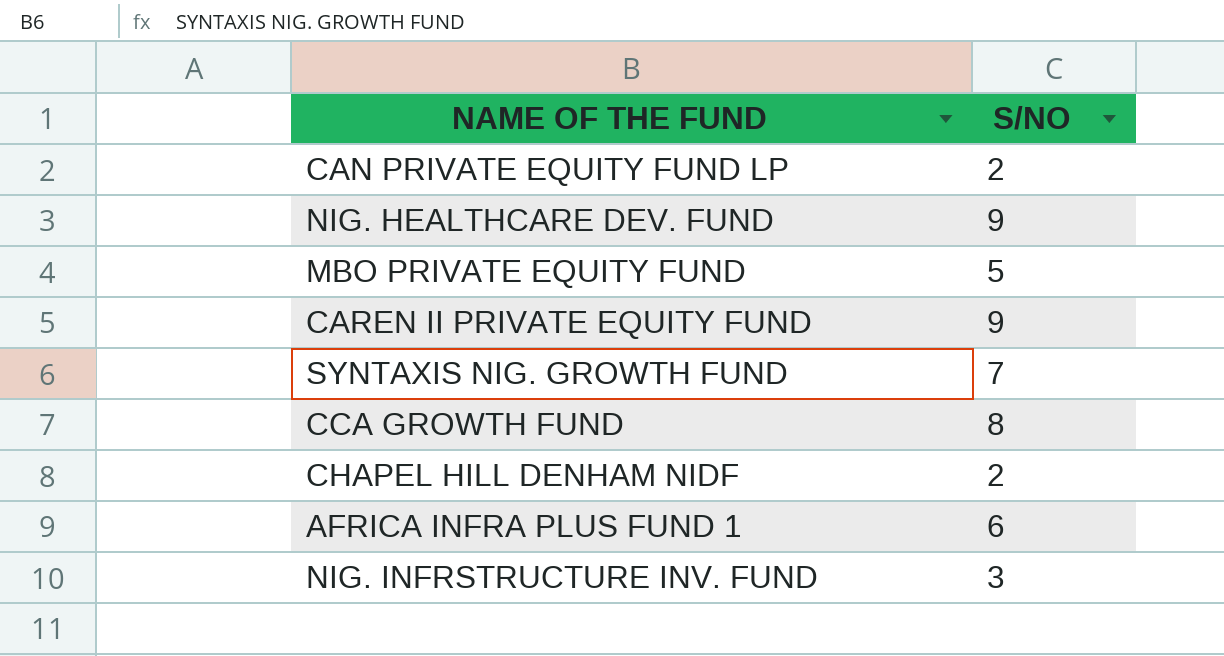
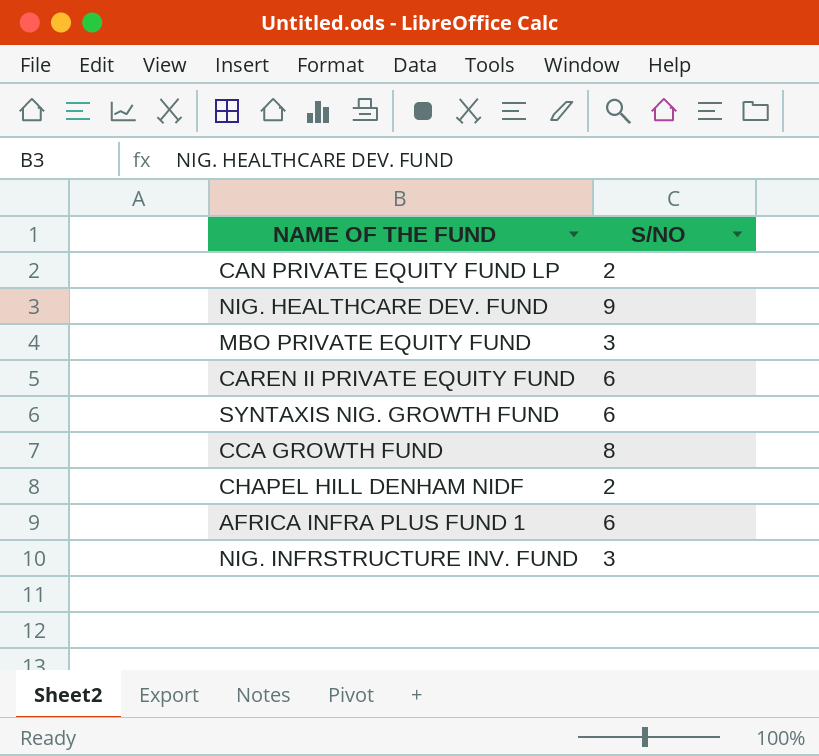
MBO PRIVATE EQUITY FUND | S/NO: 5 -> 3
CAREN II PRIVATE EQUITY FUND | S/NO: 9 -> 6
SYNTAXIS NIG. GROWTH FUND | S/NO: 7 -> 6

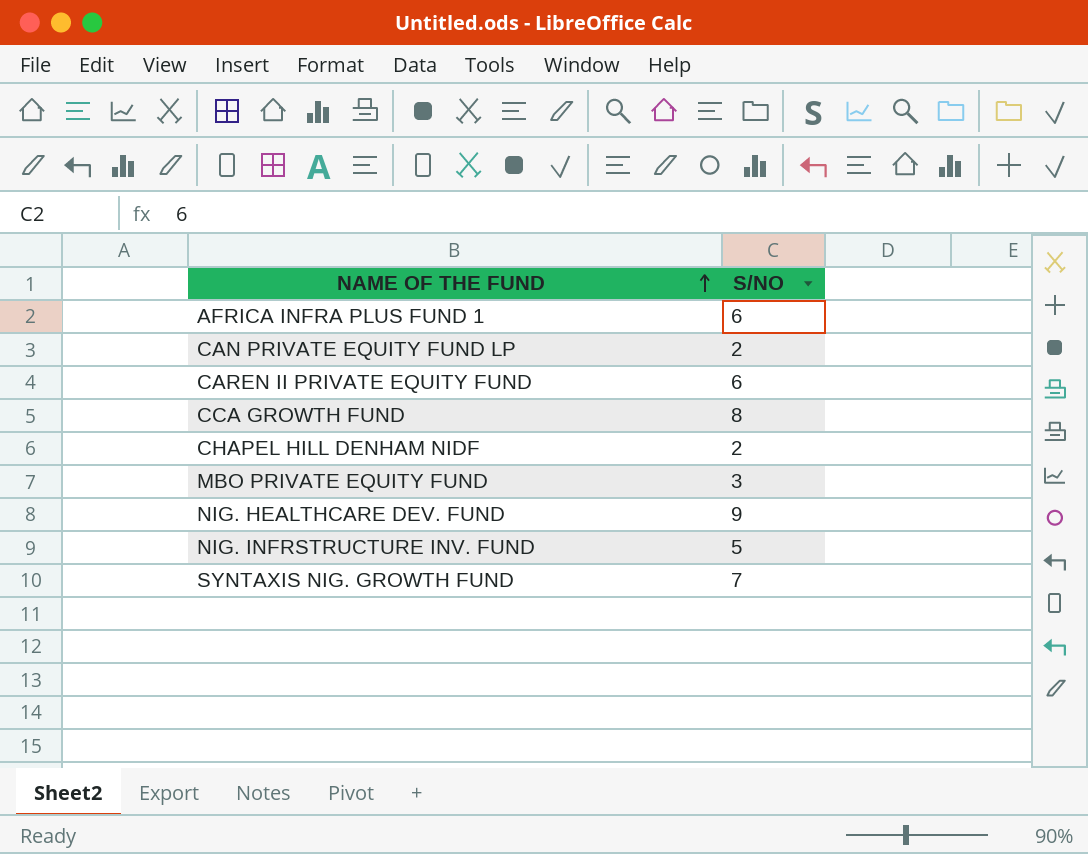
row order: none -> NAME OF THE FUND ascending
NIG. INFRSTRUCTURE INV. FUND | S/NO: 3 -> 5
SYNTAXIS NIG. GROWTH FUND | S/NO: 6 -> 7

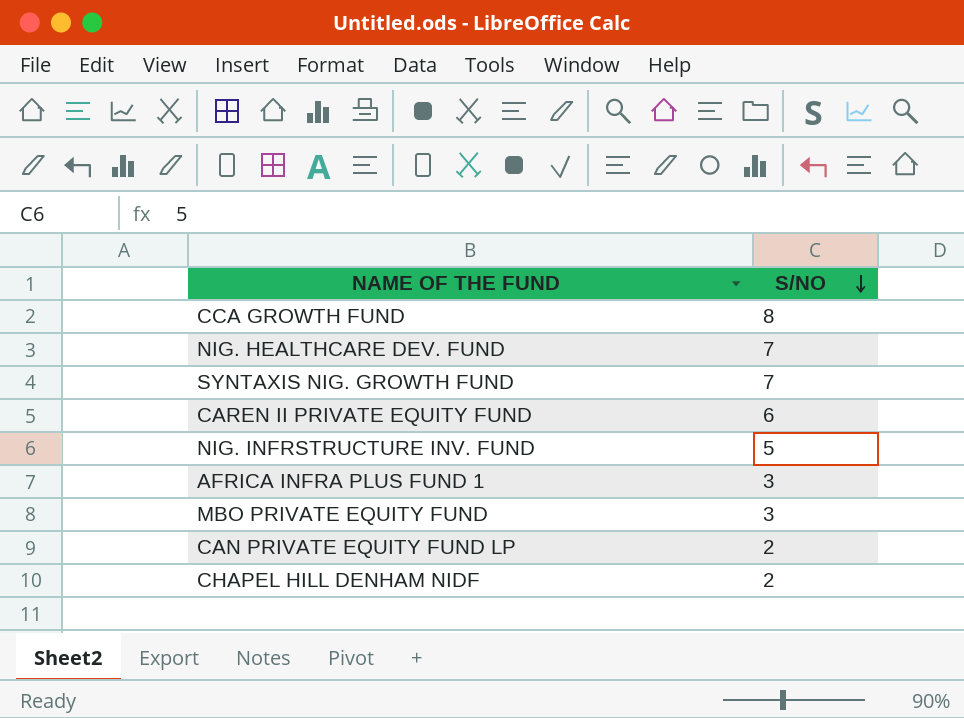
row order: NAME OF THE FUND ascending -> S/NO descending
NIG. HEALTHCARE DEV. FUND | S/NO: 9 -> 7
AFRICA INFRA PLUS FUND 1 | S/NO: 6 -> 3

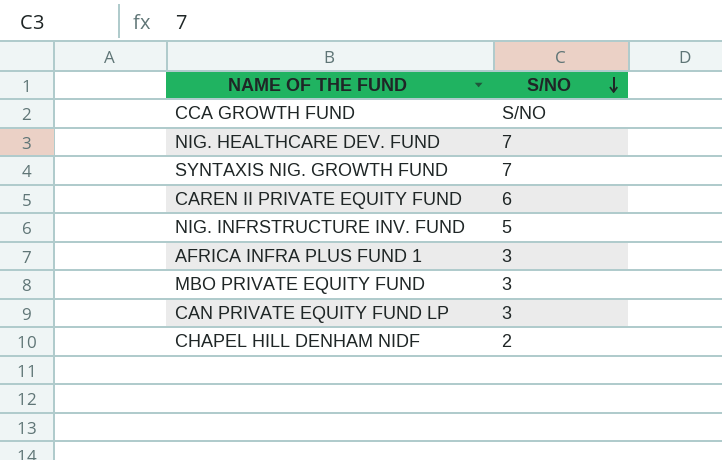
CCA GROWTH FUND | S/NO: 8 -> S/NO
CAN PRIVATE EQUITY FUND LP | S/NO: 2 -> 3

